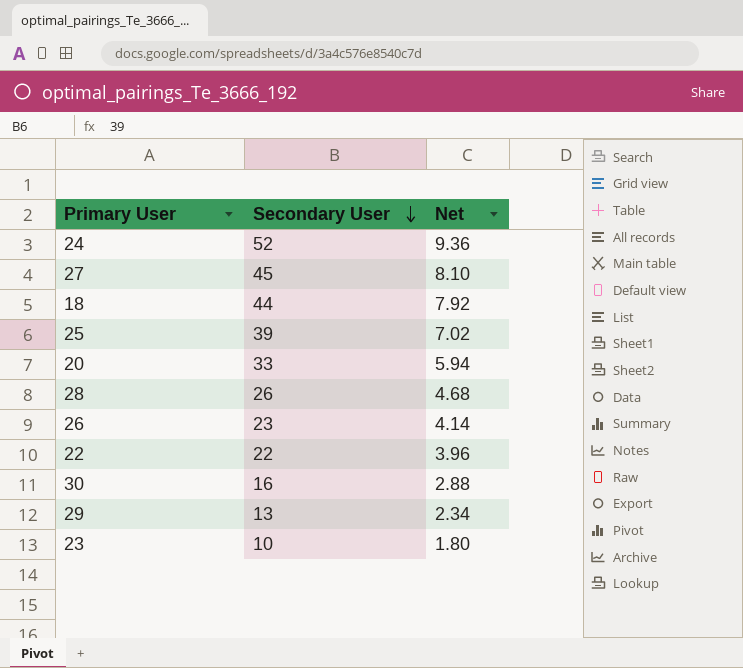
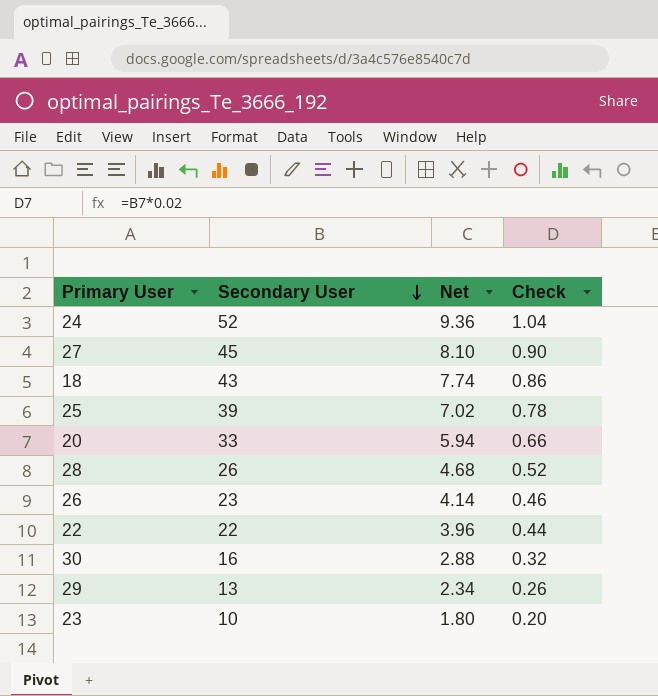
column Check | formula: none -> [Secondary User] * 0.02
18 | Secondary User: 44 -> 43
18 | Net: 7.92 -> 7.74

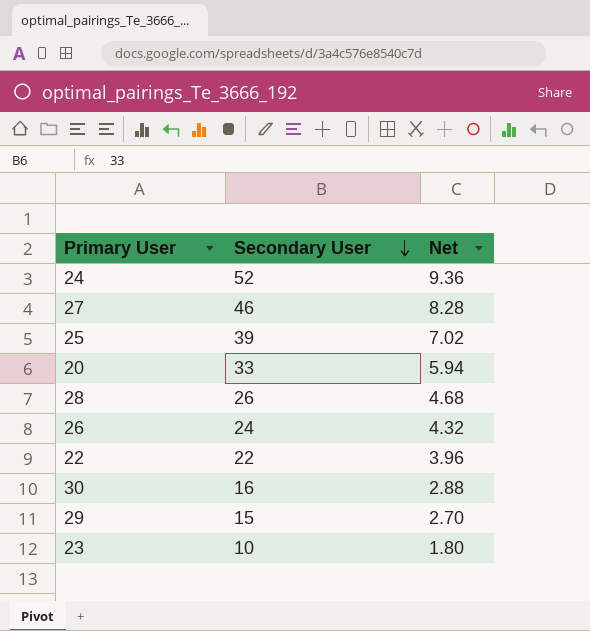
column Check | formula: [Secondary User] * 0.02 -> none
row 18: 43 | 7.74 | 0.86 -> none
27 | Secondary User: 45 -> 46
27 | Net: 8.10 -> 8.28
26 | Secondary User: 23 -> 24
26 | Net: 4.14 -> 4.32
29 | Secondary User: 13 -> 15
29 | Net: 2.34 -> 2.70

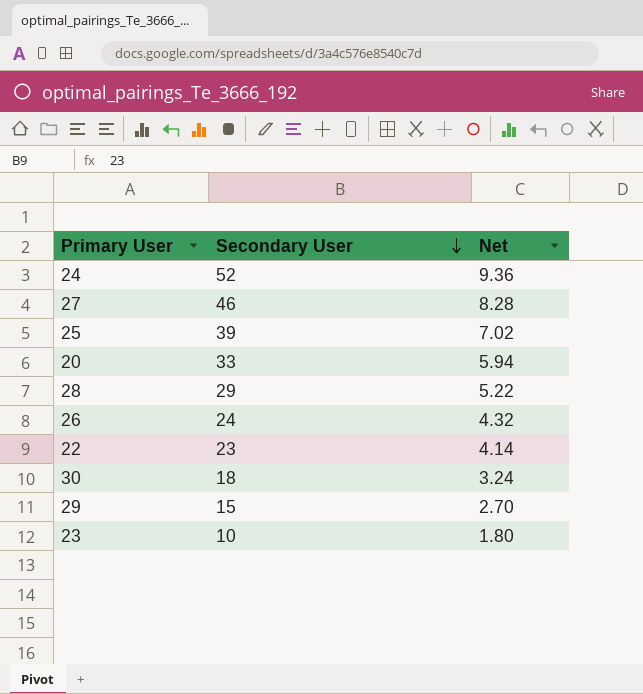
28 | Secondary User: 26 -> 29
28 | Net: 4.68 -> 5.22
22 | Secondary User: 22 -> 23
22 | Net: 3.96 -> 4.14
30 | Secondary User: 16 -> 18
30 | Net: 2.88 -> 3.24

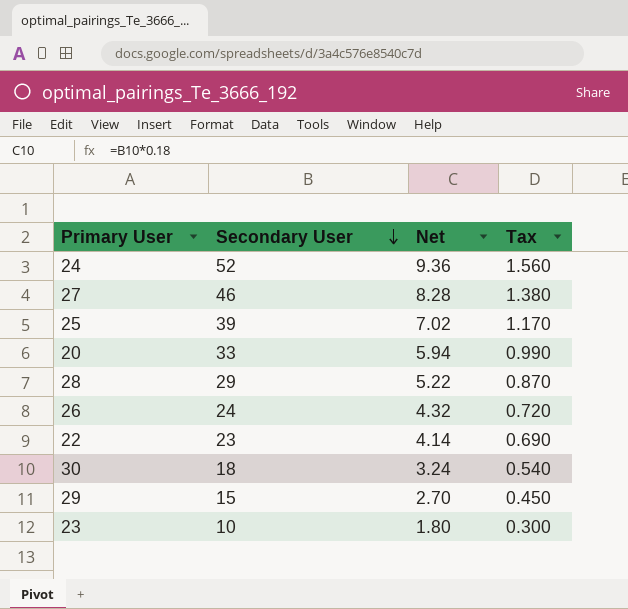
column Tax | formula: none -> [Secondary User] * 0.03

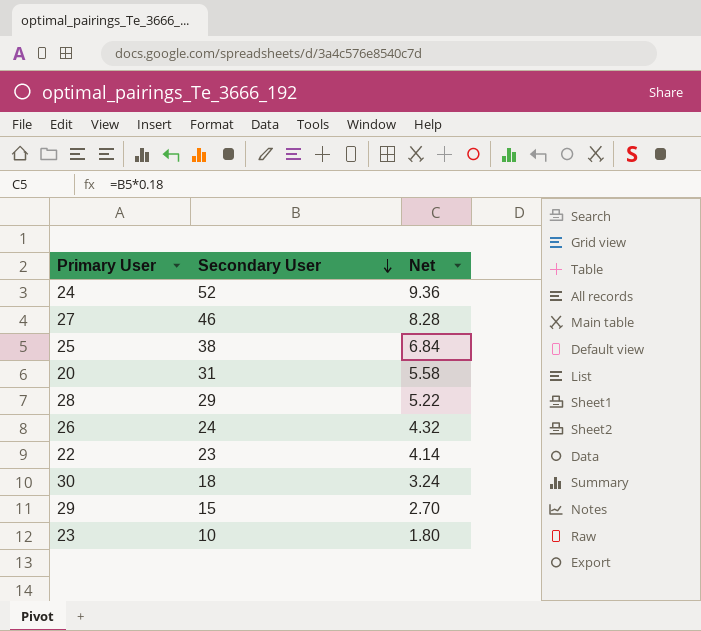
column Tax | formula: [Secondary User] * 0.03 -> none
25 | Secondary User: 39 -> 38
25 | Net: 7.02 -> 6.84
20 | Secondary User: 33 -> 31
20 | Net: 5.94 -> 5.58

